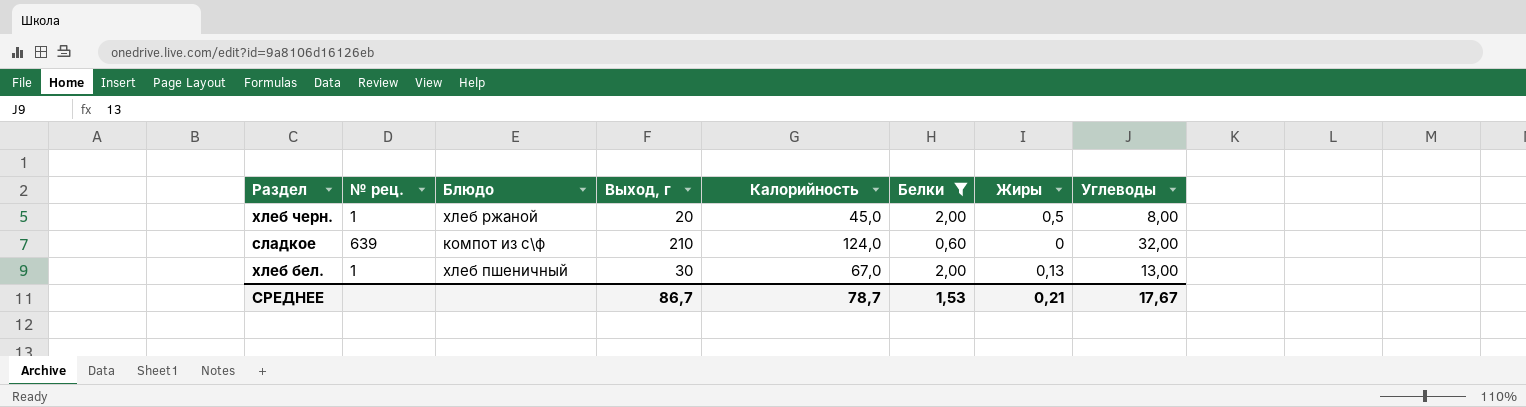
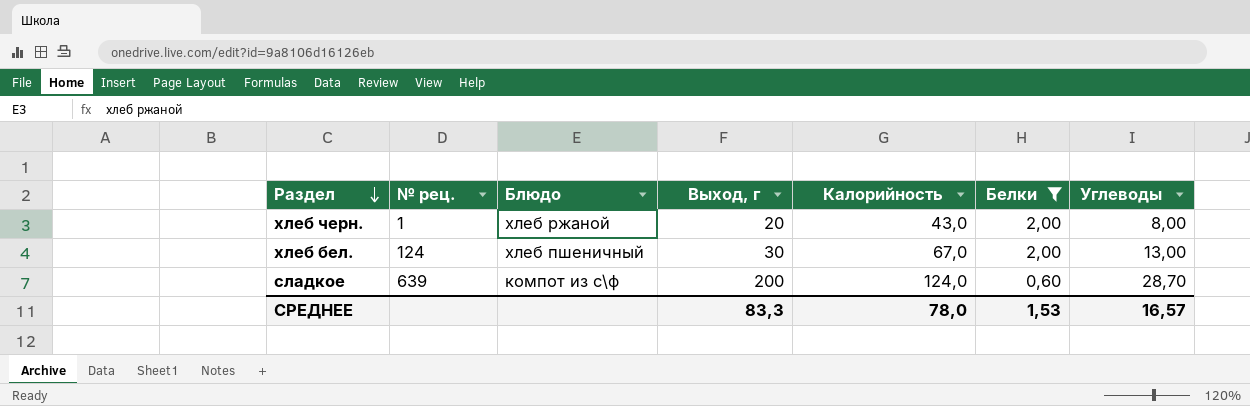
row order: none -> Раздел descending
column Жиры | position: 7 -> none
хлеб черн. | Калорийность: 45,0 -> 43,0
хлеб бел. | № рец.: 1 -> 124
сладкое | Выход, г: 210 -> 200
сладкое | Углеводы: 32,00 -> 28,70
СРЕДНЕЕ | Выход, г: 86,7 -> 83,3
СРЕДНЕЕ | Калорийность: 78,7 -> 78,0
СРЕДНЕЕ | Углеводы: 17,67 -> 16,57

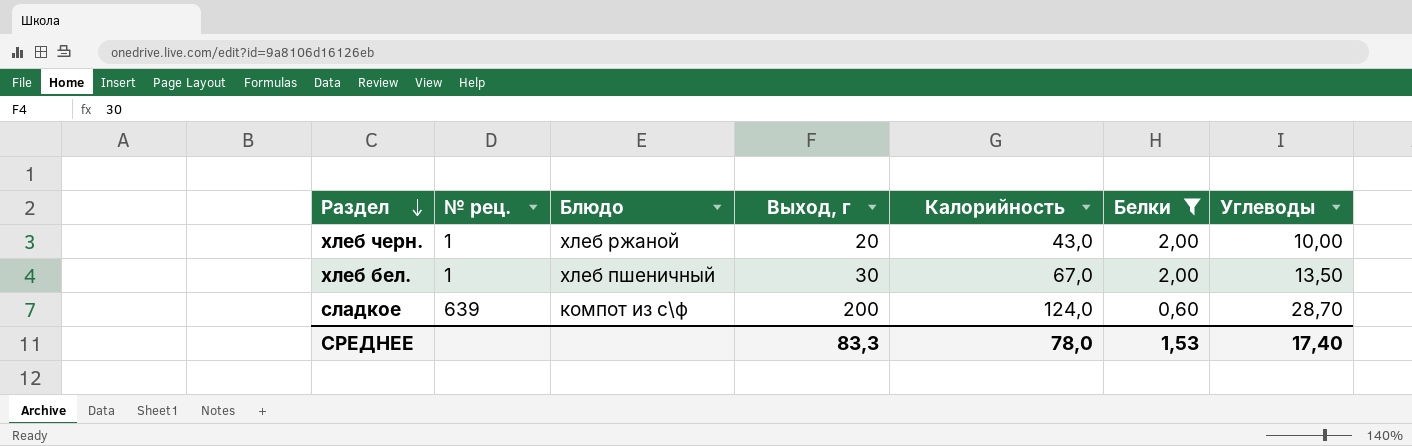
хлеб черн. | Углеводы: 8,00 -> 10,00
хлеб бел. | № рец.: 124 -> 1
хлеб бел. | Углеводы: 13,00 -> 13,50
СРЕДНЕЕ | Углеводы: 16,57 -> 17,40

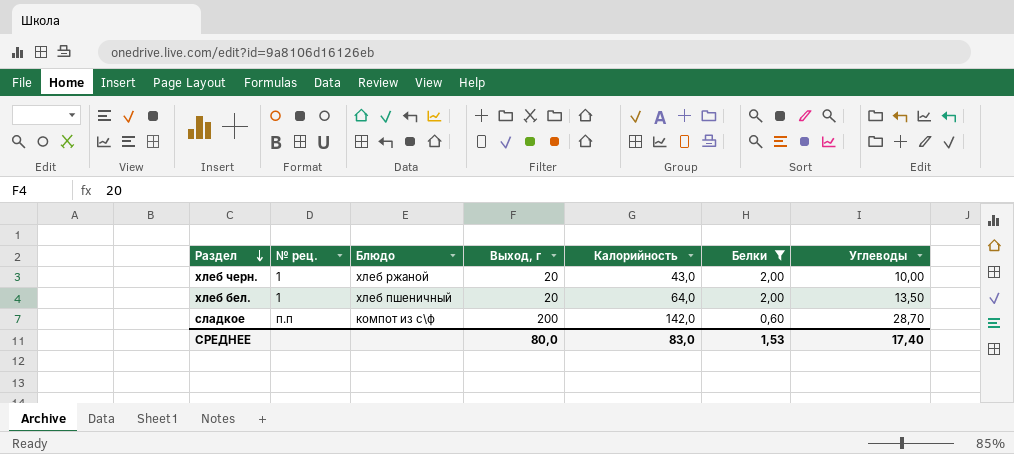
хлеб бел. | Выход, г: 30 -> 20
хлеб бел. | Калорийность: 67,0 -> 64,0
сладкое | № рец.: 639 -> п.п
сладкое | Калорийность: 124,0 -> 142,0
СРЕДНЕЕ | Выход, г: 83,3 -> 80,0
СРЕДНЕЕ | Калорийность: 78,0 -> 83,0

